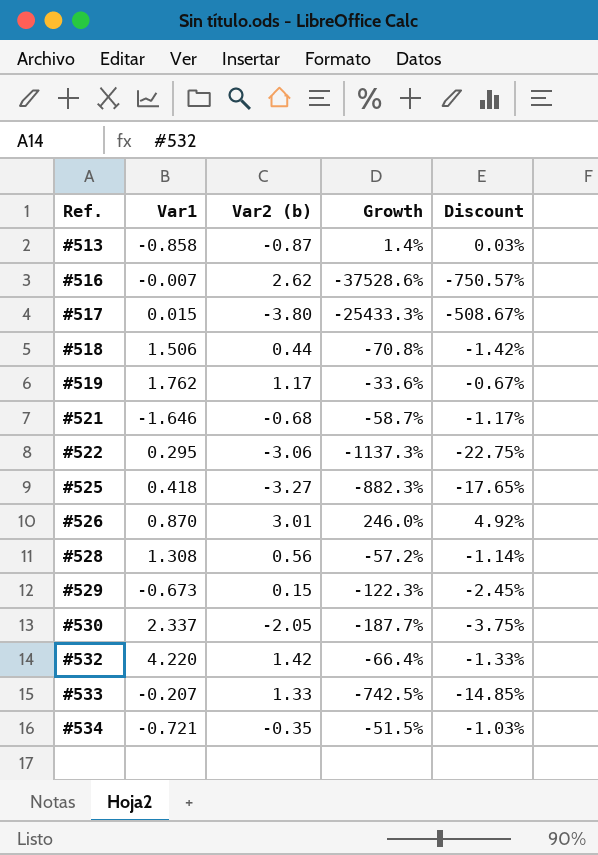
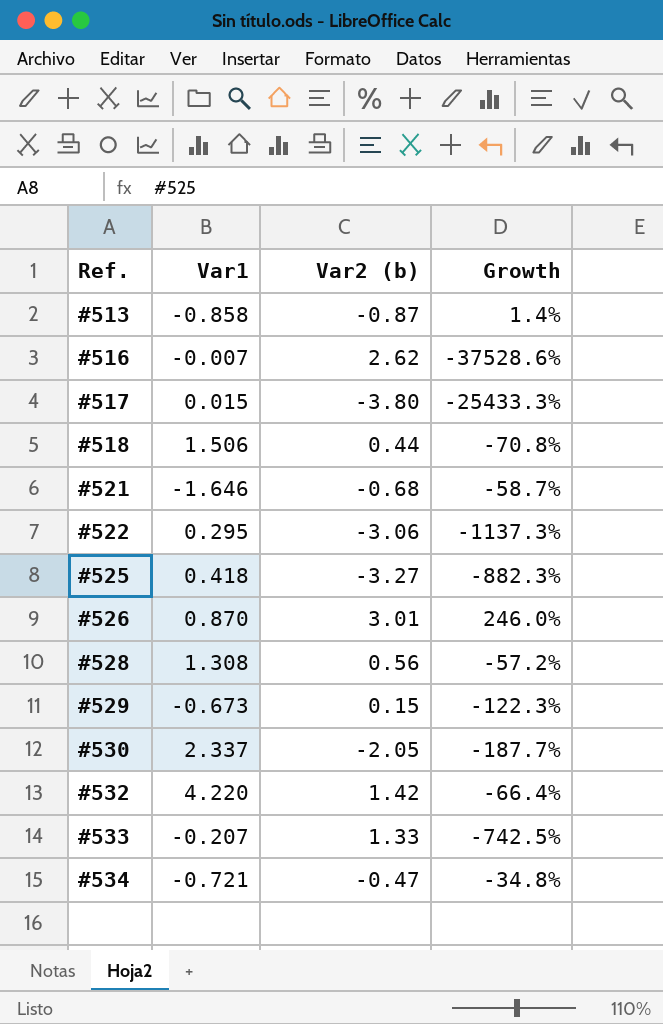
column Discount | formula: [Growth] * 0.02 -> none
row #519: 1.762 | 1.17 | -33.6% | -0.67% -> none
#534 | Var2 (b): -0.35 -> -0.47
#534 | Growth: -51.5% -> -34.8%

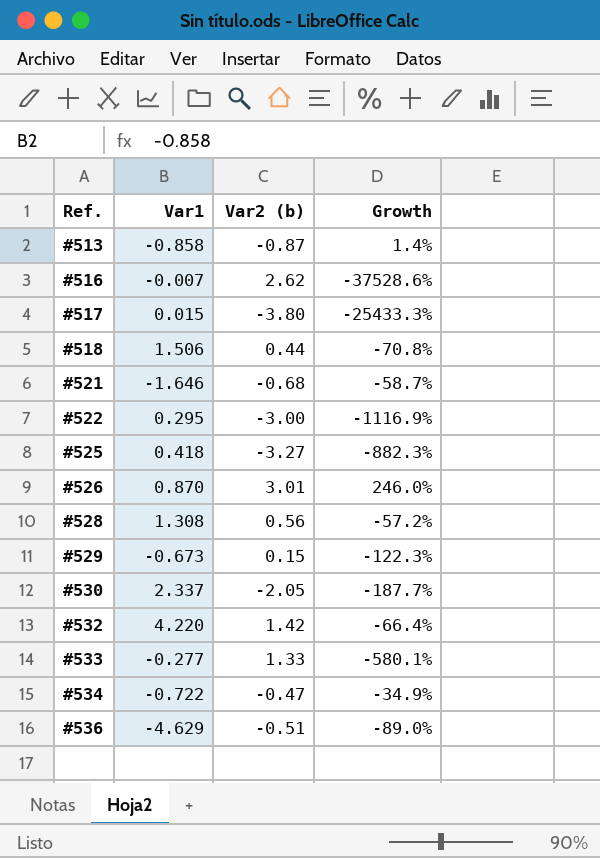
#522 | Var2 (b): -3.06 -> -3.00
#522 | Growth: -1137.3% -> -1116.9%
#533 | Var1: -0.207 -> -0.277
#533 | Growth: -742.5% -> -580.1%
#534 | Var1: -0.721 -> -0.722
#534 | Growth: -34.8% -> -34.9%
row #536: none -> -4.629 | -0.51 | -89.0%

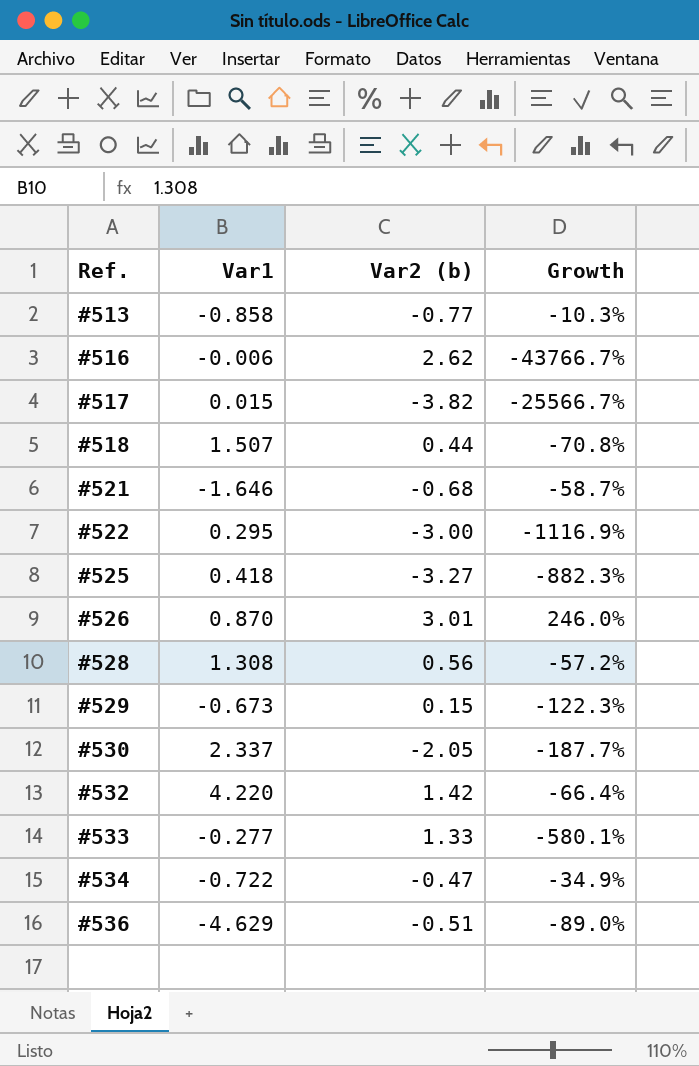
#513 | Var2 (b): -0.87 -> -0.77
#513 | Growth: 1.4% -> -10.3%
#516 | Var1: -0.007 -> -0.006
#516 | Growth: -37528.6% -> -43766.7%
#517 | Var2 (b): -3.80 -> -3.82
#517 | Growth: -25433.3% -> -25566.7%
#518 | Var1: 1.506 -> 1.507

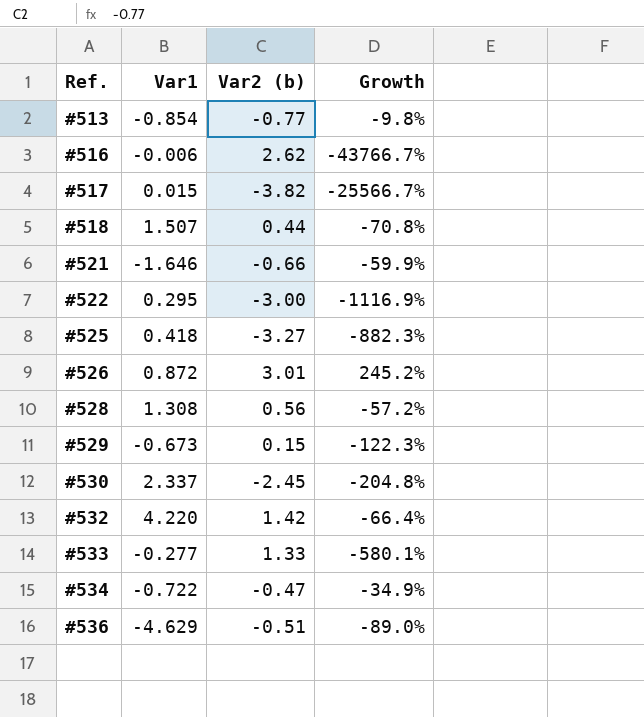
#513 | Var1: -0.858 -> -0.854
#513 | Growth: -10.3% -> -9.8%
#521 | Var2 (b): -0.68 -> -0.66
#521 | Growth: -58.7% -> -59.9%
#526 | Var1: 0.870 -> 0.872
#526 | Growth: 246.0% -> 245.2%
#530 | Var2 (b): -2.05 -> -2.45
#530 | Growth: -187.7% -> -204.8%

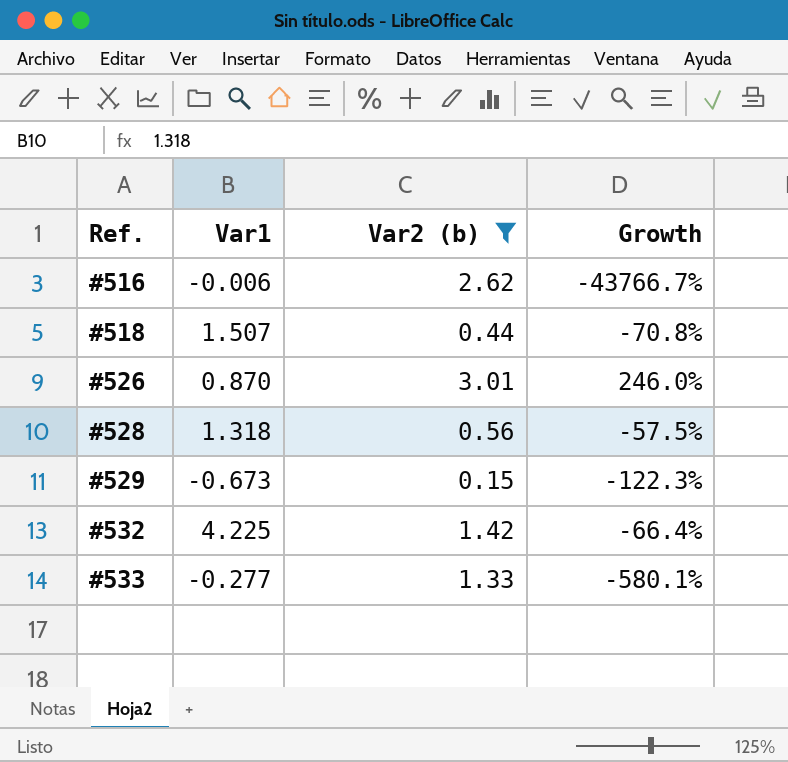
filter: none -> Var2 (b) >= 0.15
#526 | Var1: 0.872 -> 0.870
#526 | Growth: 245.2% -> 246.0%
#528 | Var1: 1.308 -> 1.318
#528 | Growth: -57.2% -> -57.5%
#532 | Var1: 4.220 -> 4.225

